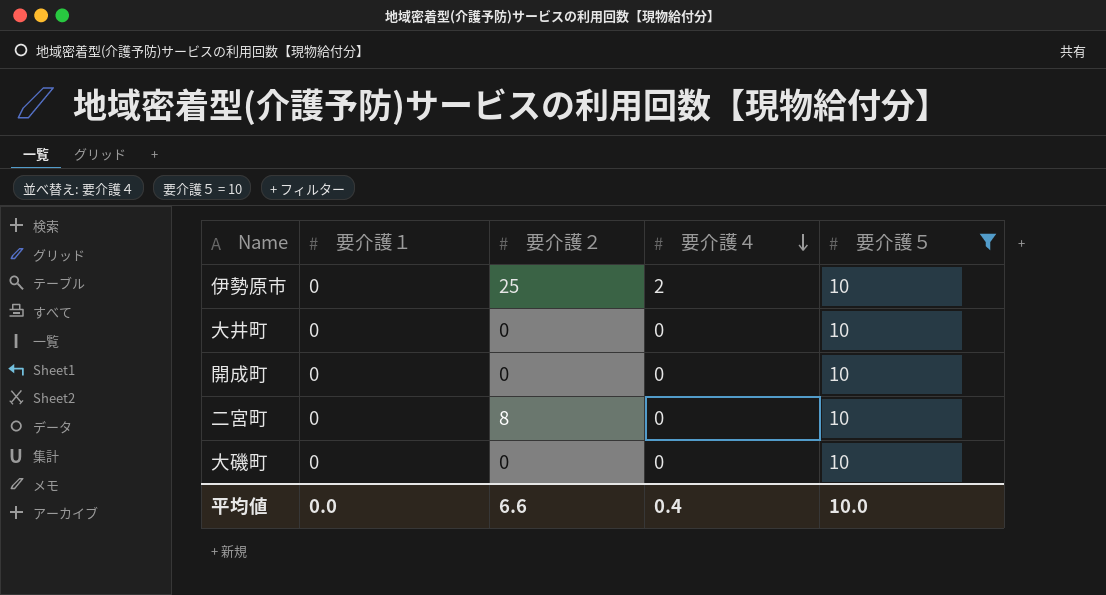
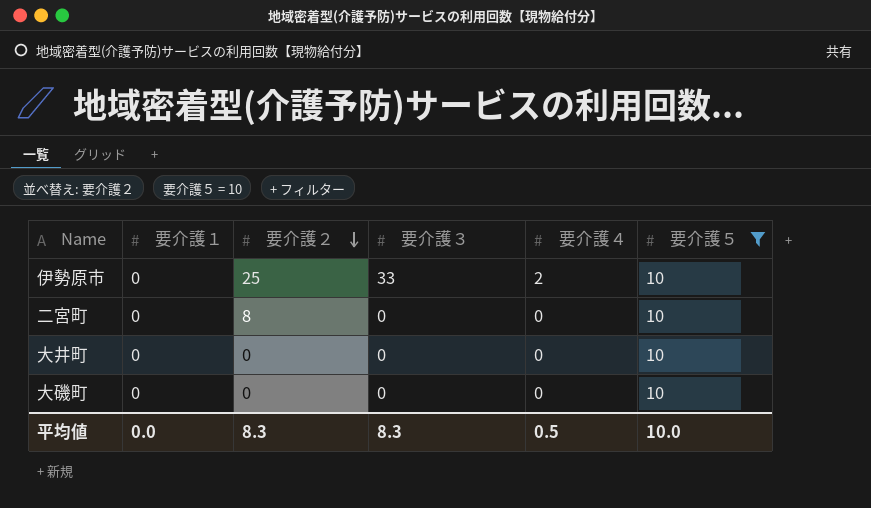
row order: 要介護４ descending -> 要介護２ descending
column 要介護３ | position: none -> 4
row 開成町: 0 | 0 | 0 | 10 -> none
平均値 | 要介護２: 6.6 -> 8.3
平均値 | 要介護４: 0.4 -> 0.5

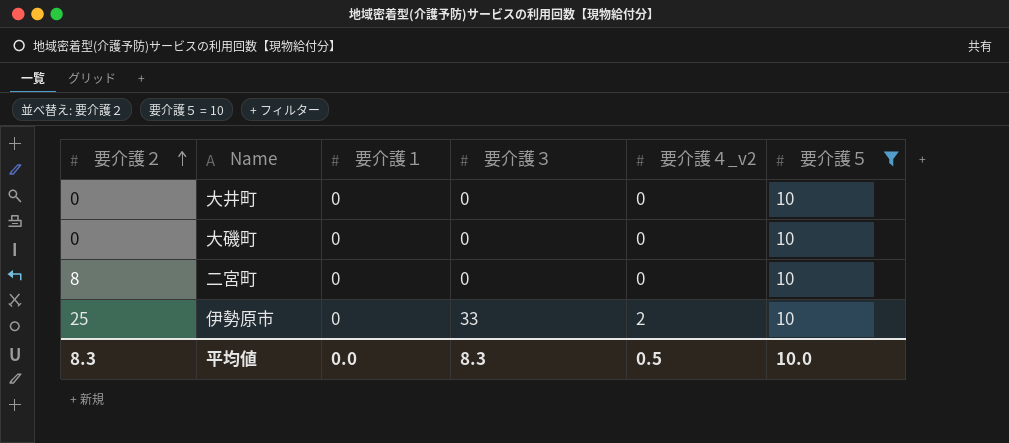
row order: 要介護２ descending -> 要介護２ ascending
column 要介護２ | position: 3 -> 1
column name: 要介護４ -> 要介護４_v2

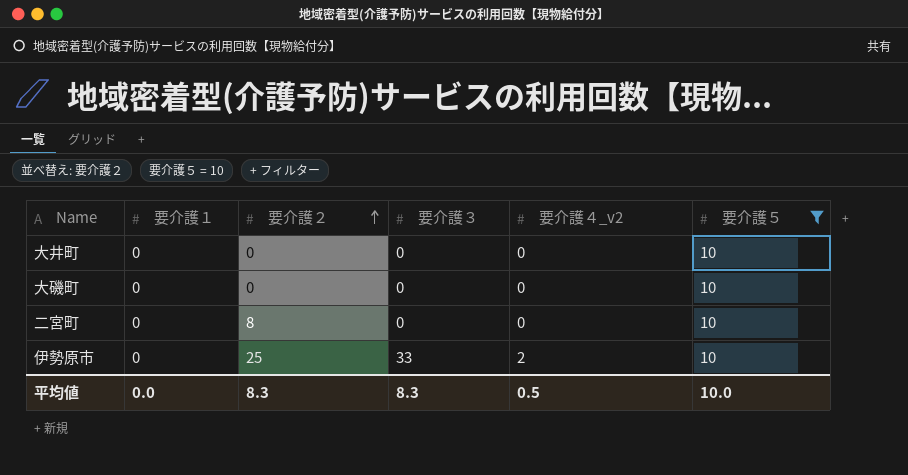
column 要介護２ | position: 1 -> 3

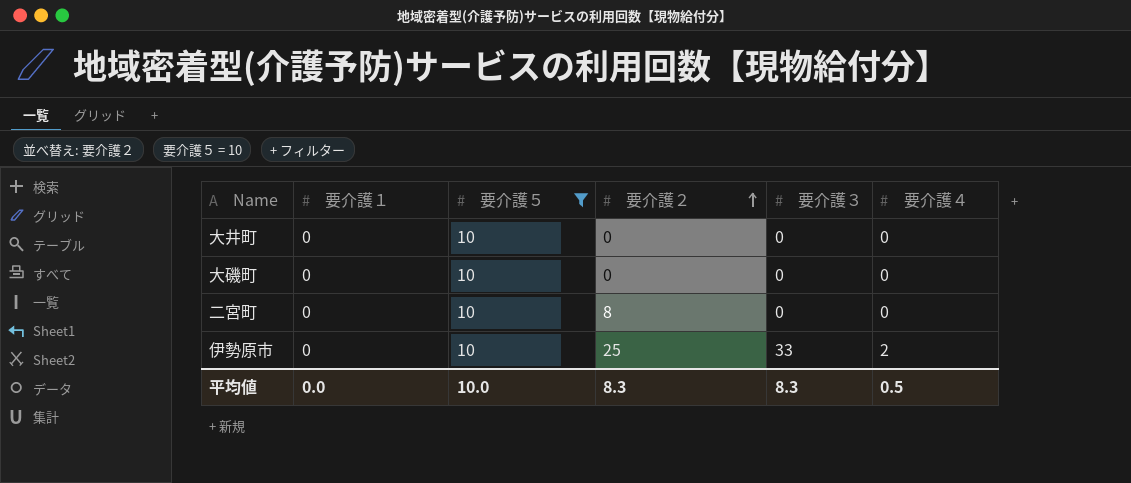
column 要介護５ | position: 6 -> 3
column name: 要介護４_v2 -> 要介護４

